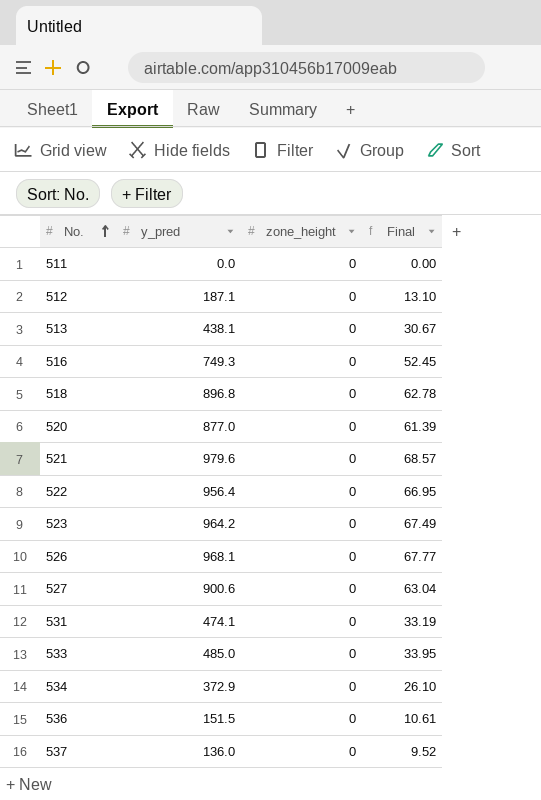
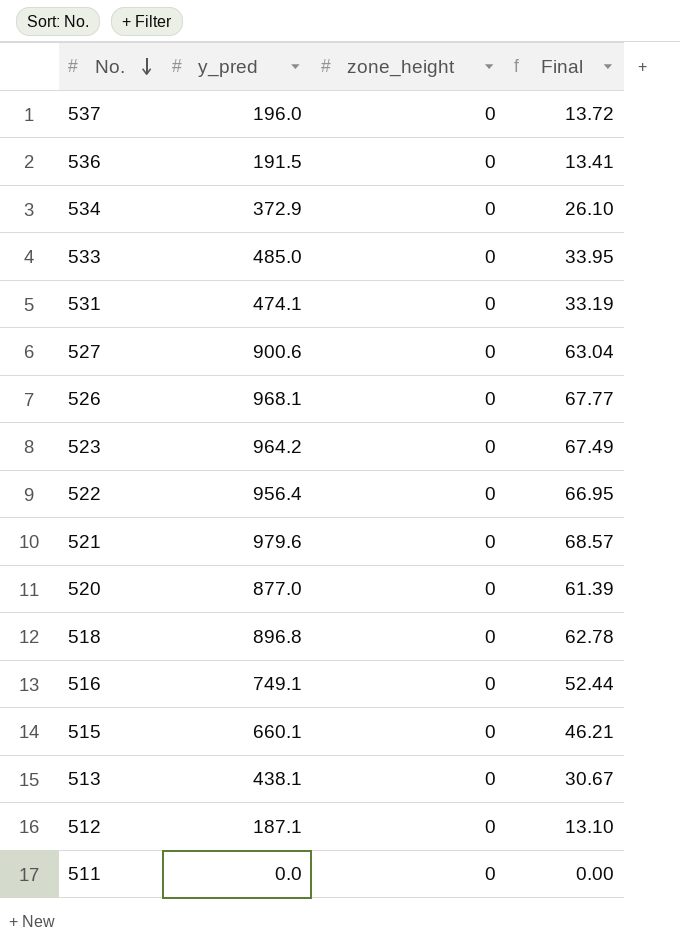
row order: No. ascending -> No. descending
537 | y_pred: 136.0 -> 196.0
537 | Final: 9.52 -> 13.72
536 | y_pred: 151.5 -> 191.5
536 | Final: 10.61 -> 13.41
516 | y_pred: 749.3 -> 749.1
516 | Final: 52.45 -> 52.44
row 515: none -> 660.1 | 0 | 46.21

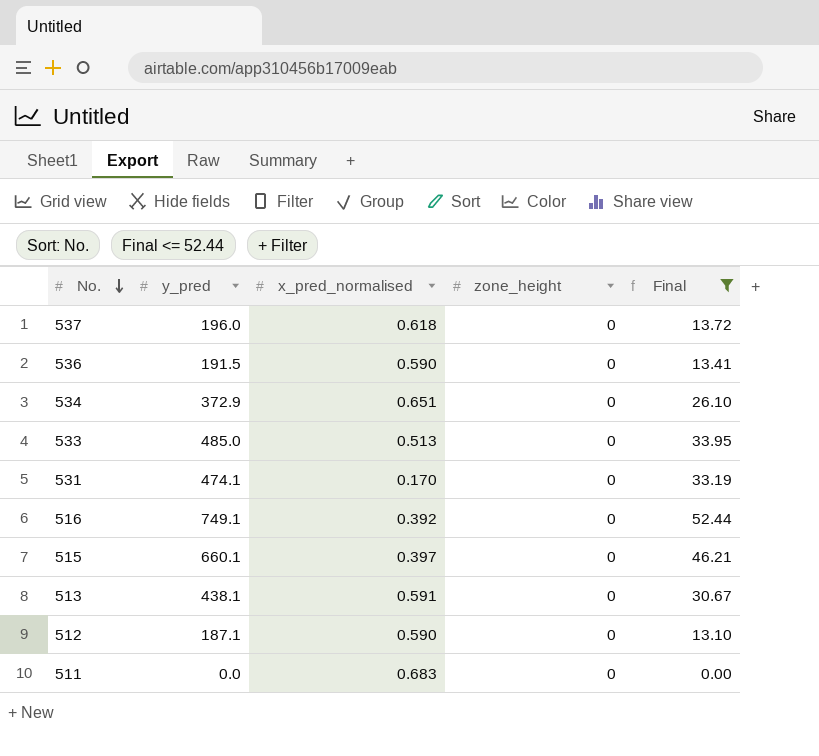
filter: none -> Final <= 52.44
column x_pred_normalised | position: none -> 3

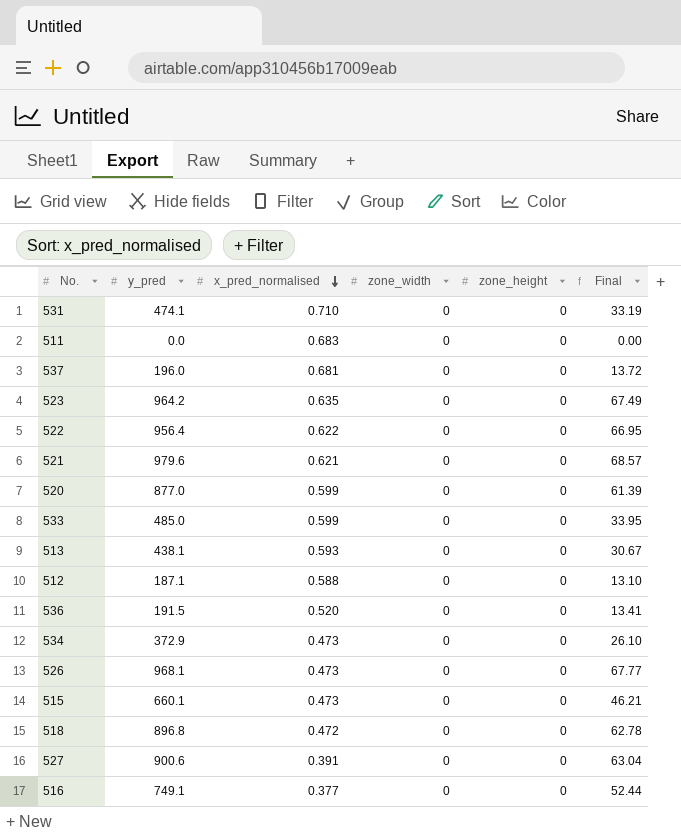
filter: Final <= 52.44 -> none
row order: No. descending -> x_pred_normalised descending
column zone_width | position: none -> 4
531 | x_pred_normalised: 0.170 -> 0.710
537 | x_pred_normalised: 0.618 -> 0.681
533 | x_pred_normalised: 0.513 -> 0.599
513 | x_pred_normalised: 0.591 -> 0.593
512 | x_pred_normalised: 0.590 -> 0.588
536 | x_pred_normalised: 0.590 -> 0.520
534 | x_pred_normalised: 0.651 -> 0.473
515 | x_pred_normalised: 0.397 -> 0.473
516 | x_pred_normalised: 0.392 -> 0.377

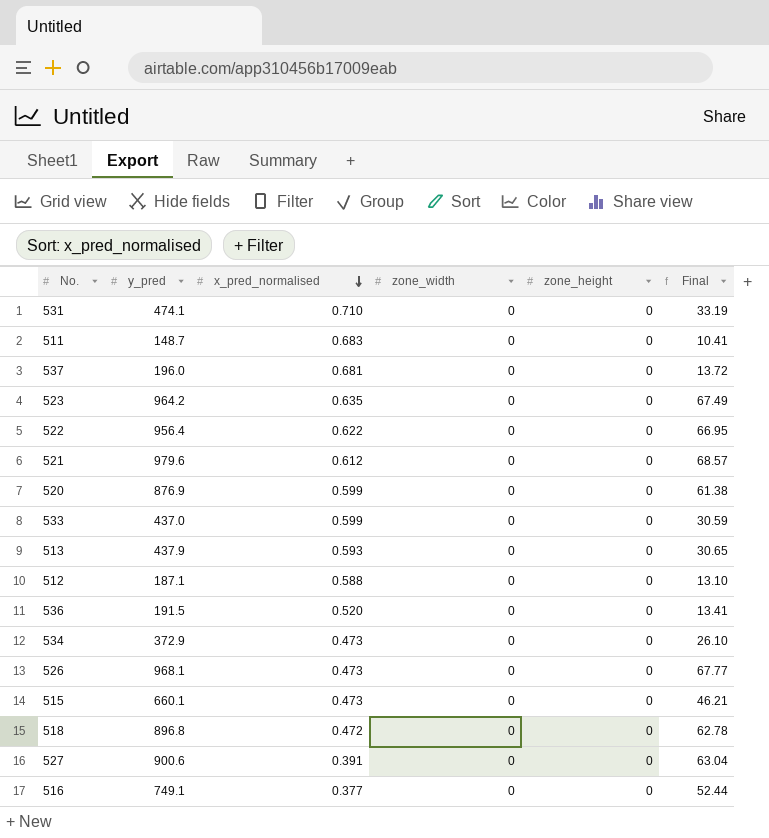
511 | y_pred: 0.0 -> 148.7
511 | Final: 0.00 -> 10.41
521 | x_pred_normalised: 0.621 -> 0.612
520 | y_pred: 877.0 -> 876.9
520 | Final: 61.39 -> 61.38
533 | y_pred: 485.0 -> 437.0
533 | Final: 33.95 -> 30.59
513 | y_pred: 438.1 -> 437.9
513 | Final: 30.67 -> 30.65

